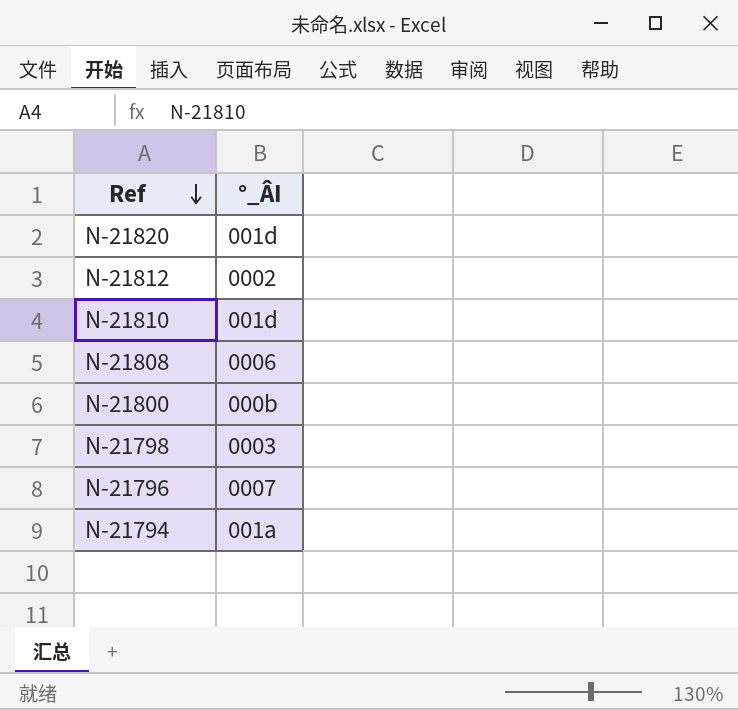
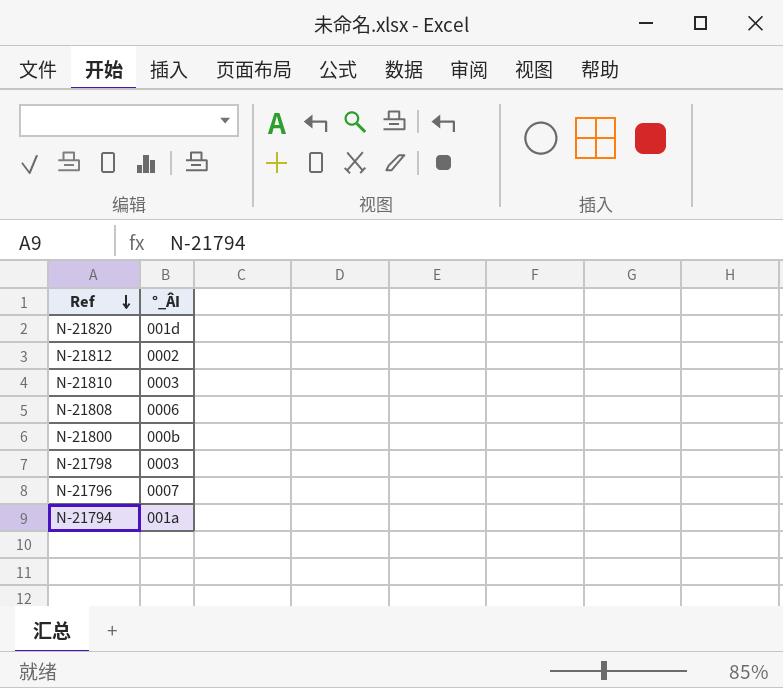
N-21810 | °_ÂI: 001d -> 0003

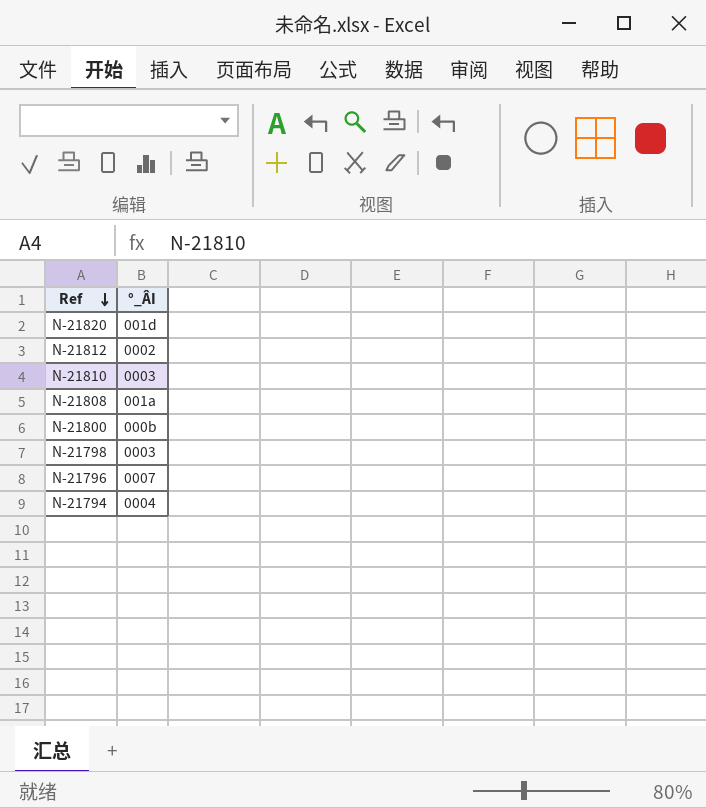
N-21808 | °_ÂI: 0006 -> 001a
N-21794 | °_ÂI: 001a -> 0004

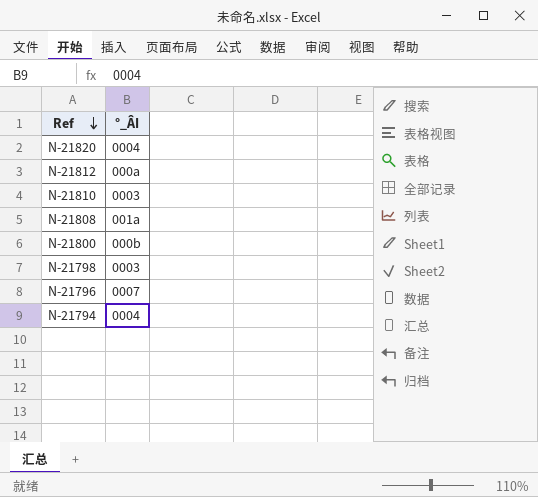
N-21820 | °_ÂI: 001d -> 0004
N-21812 | °_ÂI: 0002 -> 000a

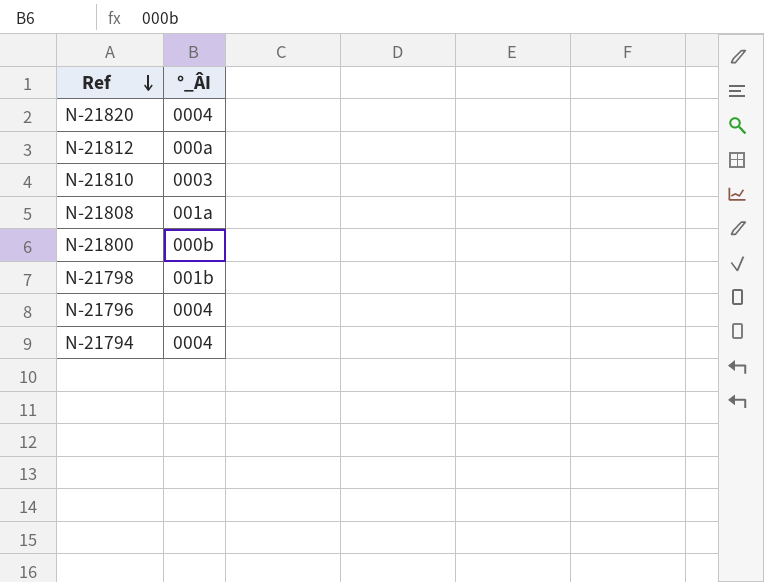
N-21798 | °_ÂI: 0003 -> 001b
N-21796 | °_ÂI: 0007 -> 0004

